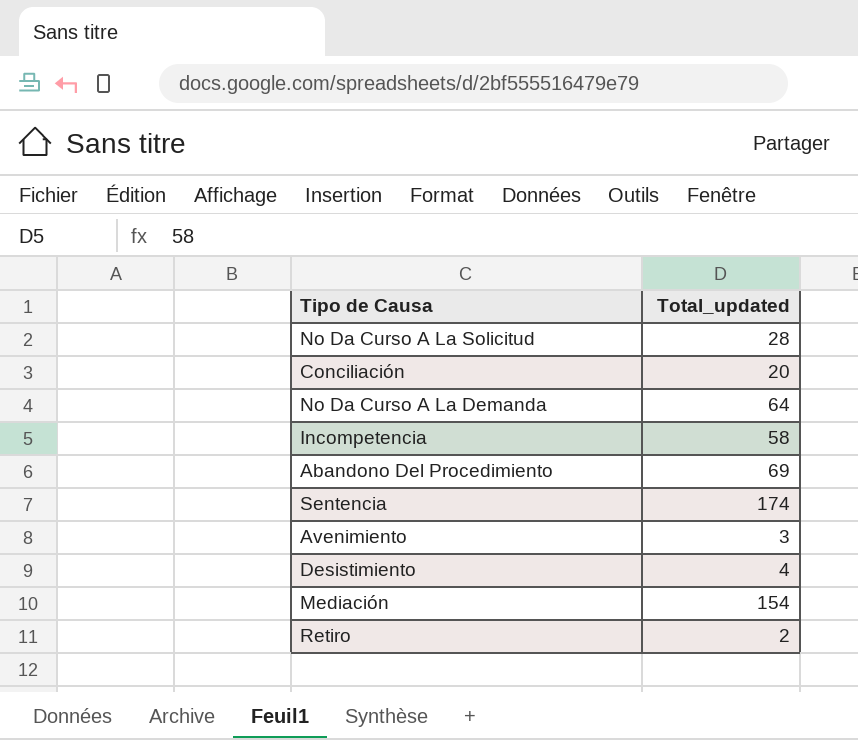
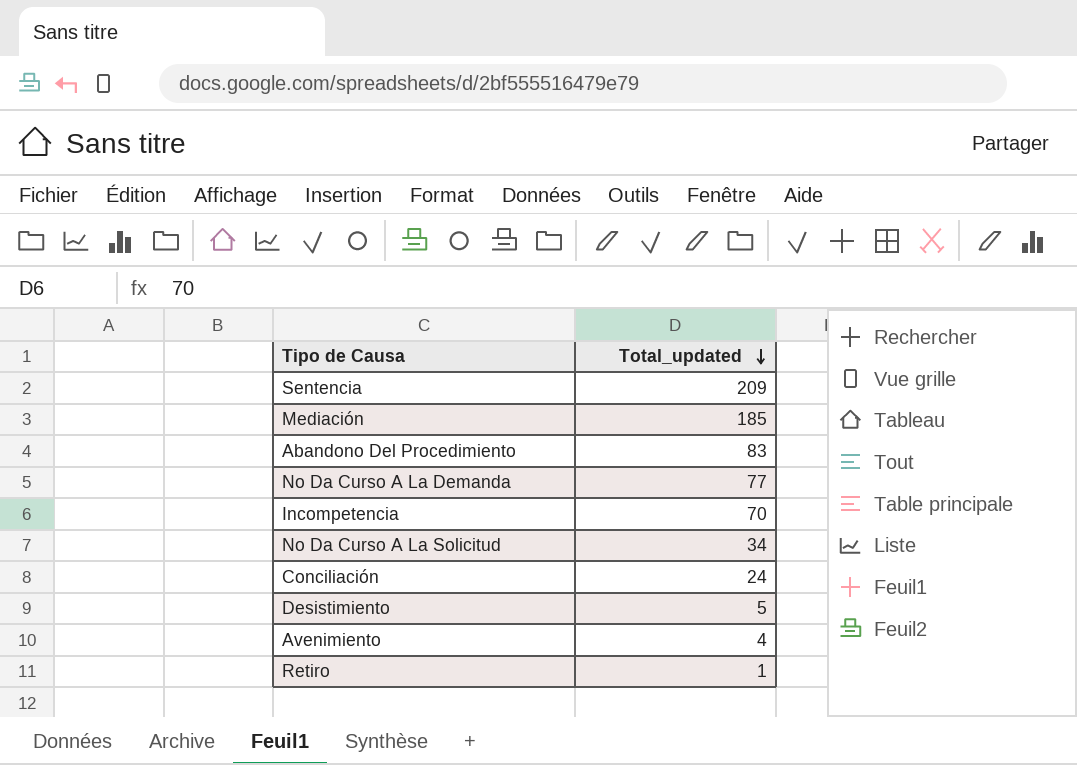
row order: none -> Total_updated descending
Sentencia | Total_updated: 174 -> 209
Mediación | Total_updated: 154 -> 185
Abandono Del Procedimiento | Total_updated: 69 -> 83
No Da Curso A La Demanda | Total_updated: 64 -> 77
Incompetencia | Total_updated: 58 -> 70
No Da Curso A La Solicitud | Total_updated: 28 -> 34
Conciliación | Total_updated: 20 -> 24
Desistimiento | Total_updated: 4 -> 5
Avenimiento | Total_updated: 3 -> 4
Retiro | Total_updated: 2 -> 1

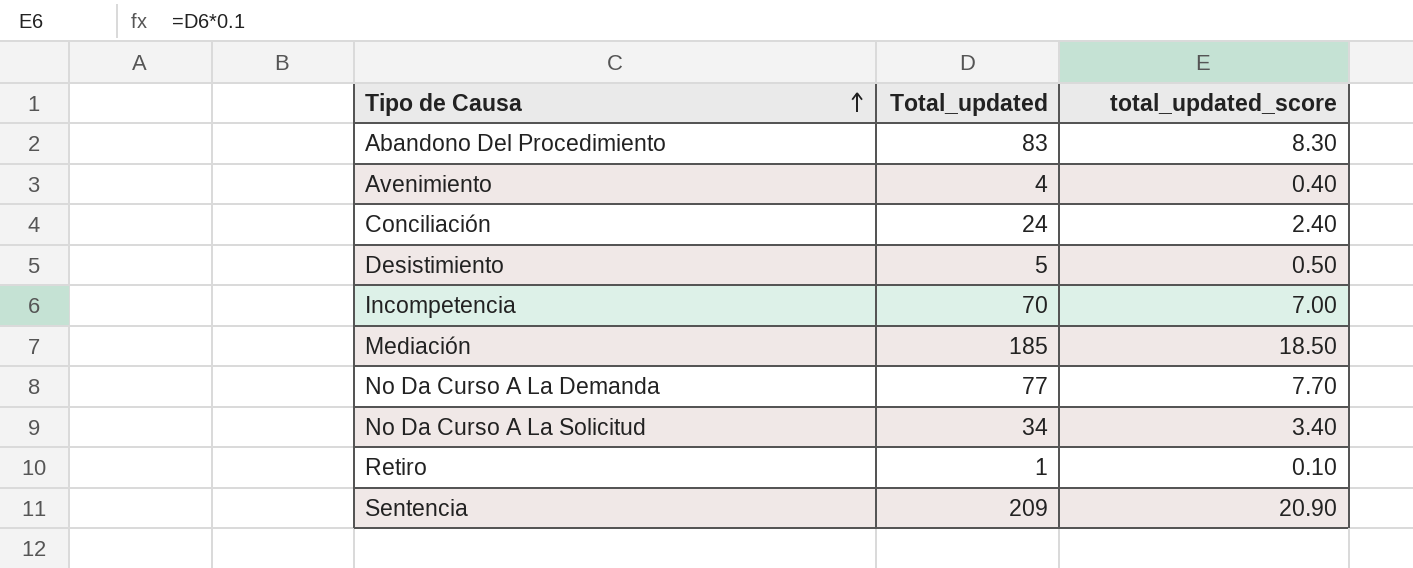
row order: Total_updated descending -> Tipo de Causa ascending
column total_updated_score | formula: none -> [Total_updated] * 0.1

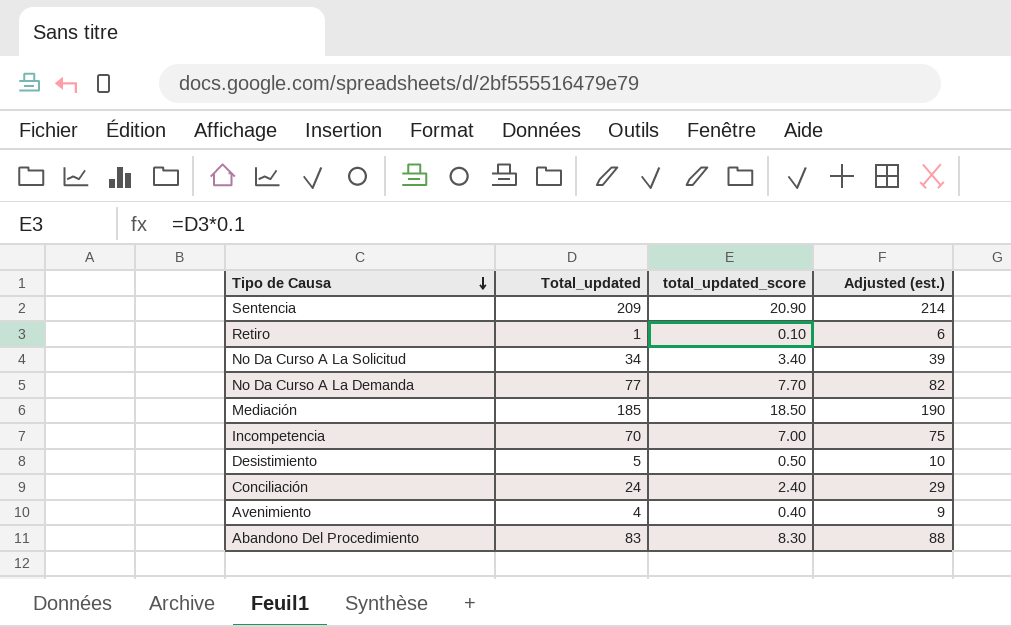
row order: Tipo de Causa ascending -> Tipo de Causa descending
column Adjusted (est.) | formula: none -> [Total_updated] + 5

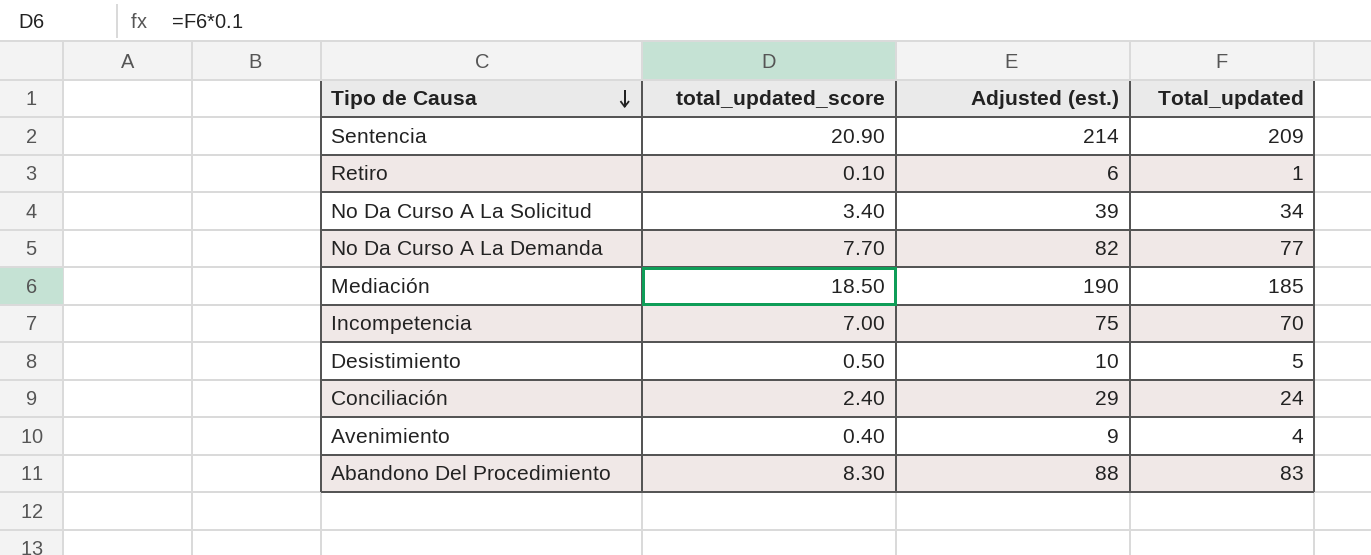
column Total_updated | position: 2 -> 4

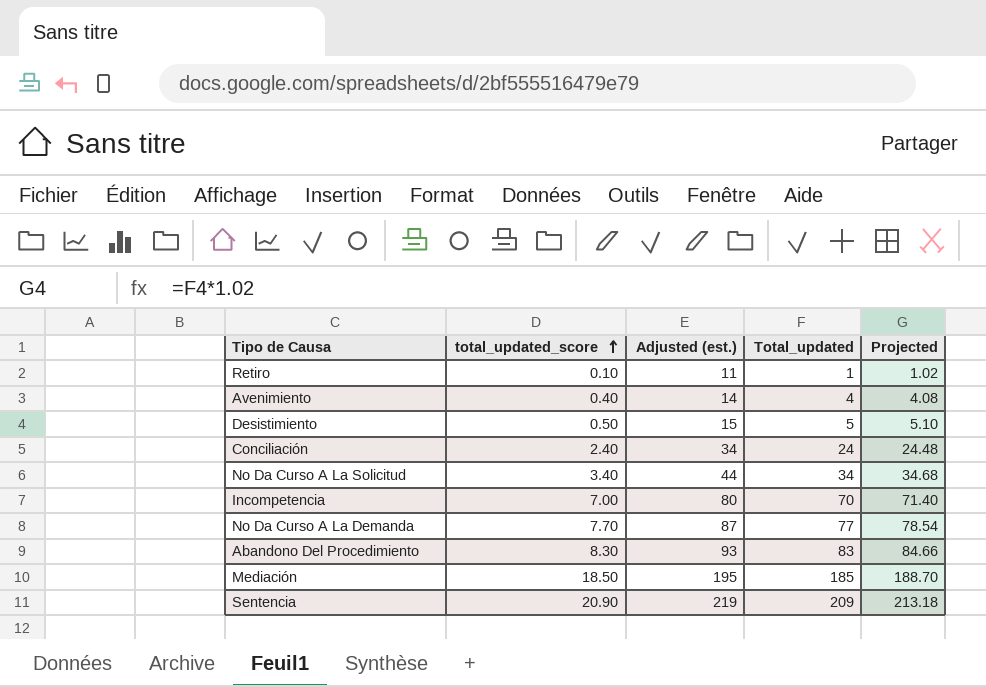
row order: Tipo de Causa descending -> total_updated_score ascending
column Adjusted (est.) | formula: [Total_updated] + 5 -> [Total_updated] + 10
column Projected | formula: none -> [Total_updated] * 1.02

